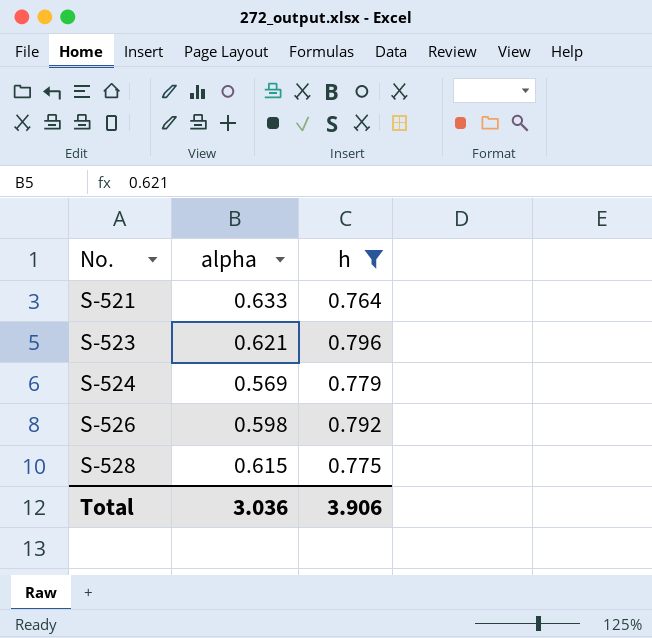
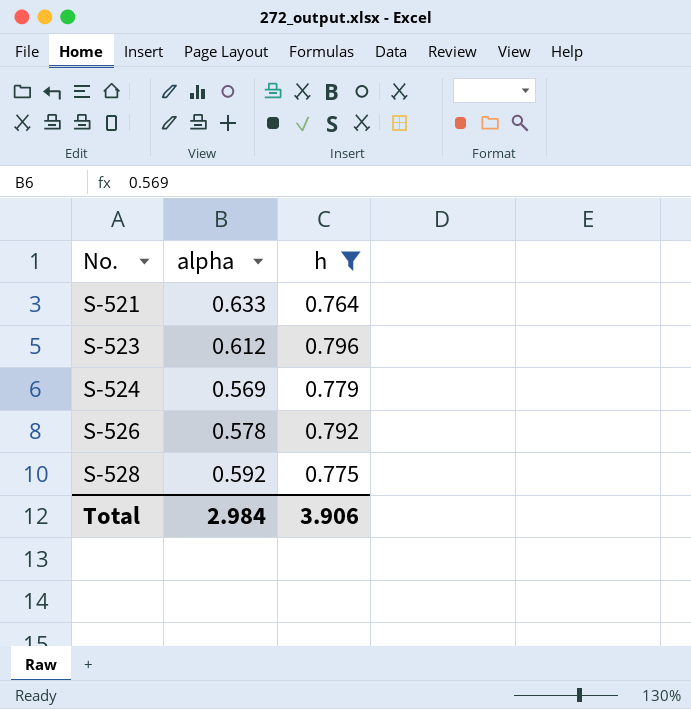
S-523 | alpha: 0.621 -> 0.612
S-526 | alpha: 0.598 -> 0.578
S-528 | alpha: 0.615 -> 0.592
Total | alpha: 3.036 -> 2.984

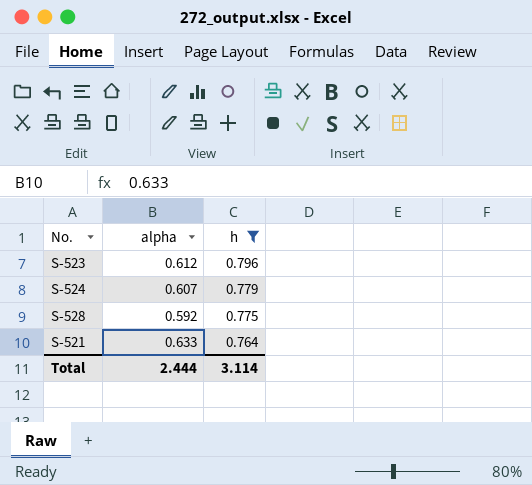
row order: No. ascending -> h descending
row S-526: 0.578 | 0.792 -> none
S-524 | alpha: 0.569 -> 0.607
Total | alpha: 2.984 -> 2.444
Total | h: 3.906 -> 3.114

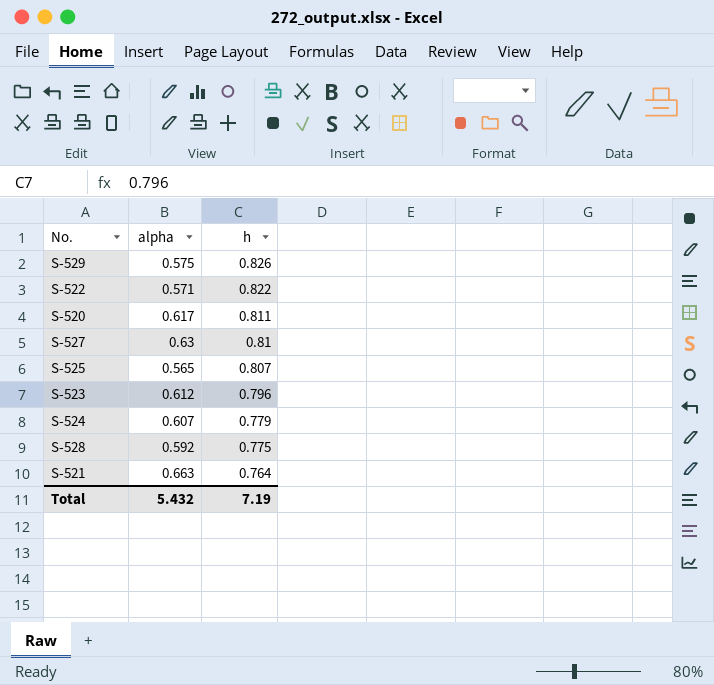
filter: h <= 0.796 -> none
S-521 | alpha: 0.633 -> 0.663
Total | alpha: 2.444 -> 5.432
Total | h: 3.114 -> 7.19

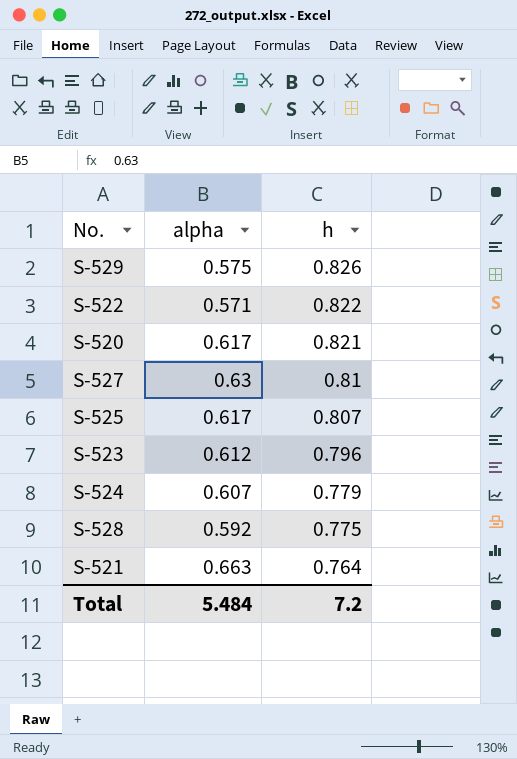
S-520 | h: 0.811 -> 0.821
S-525 | alpha: 0.565 -> 0.617
Total | alpha: 5.432 -> 5.484
Total | h: 7.19 -> 7.2

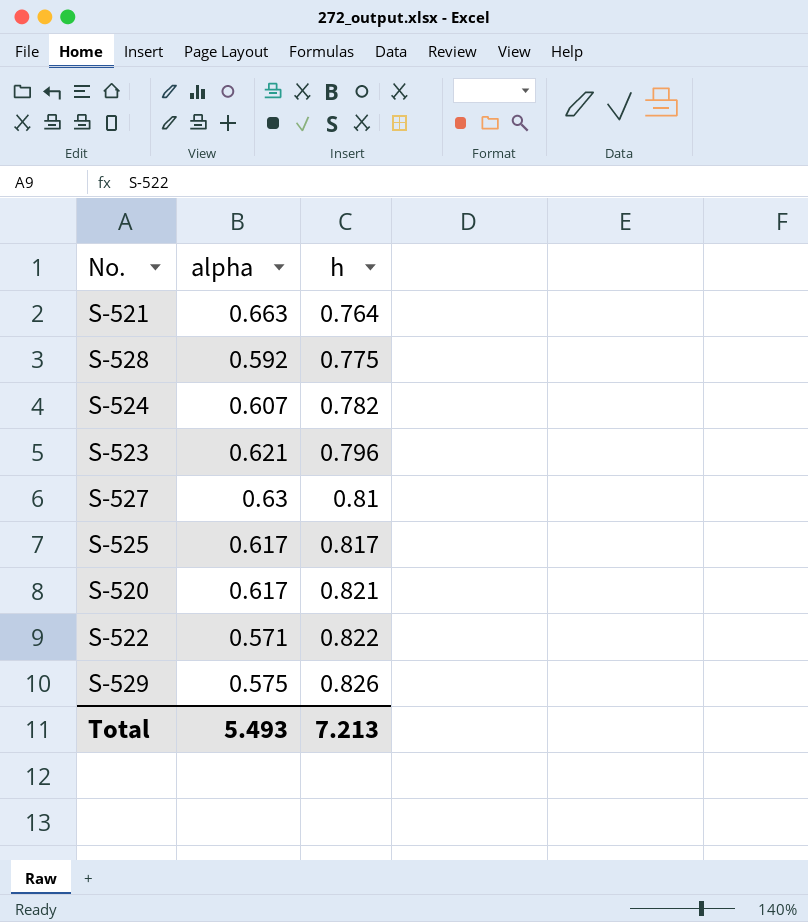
row order: h descending -> h ascending
S-524 | h: 0.779 -> 0.782
S-523 | alpha: 0.612 -> 0.621
S-525 | h: 0.807 -> 0.817
Total | alpha: 5.484 -> 5.493
Total | h: 7.2 -> 7.213

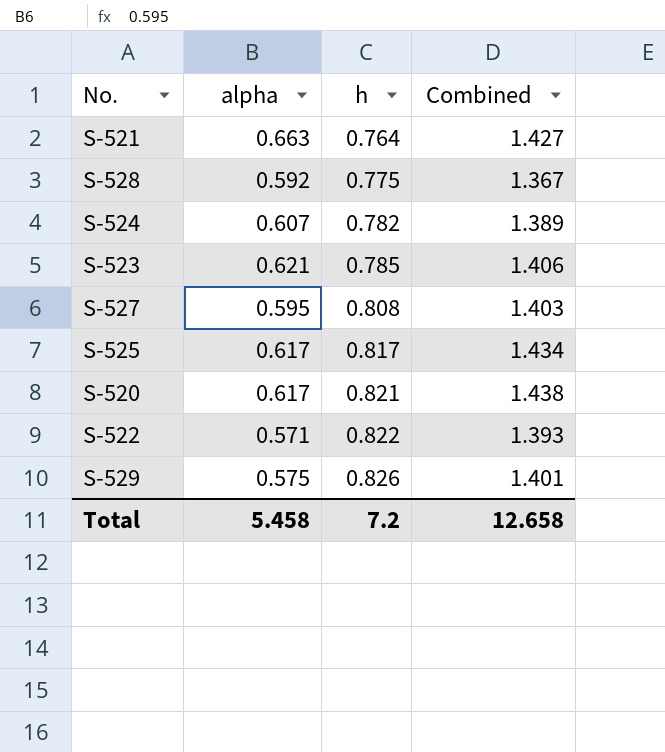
column Combined | formula: none -> [alpha] + [h]
S-523 | h: 0.796 -> 0.785
S-527 | alpha: 0.63 -> 0.595
S-527 | h: 0.81 -> 0.808
Total | alpha: 5.493 -> 5.458
Total | h: 7.213 -> 7.2

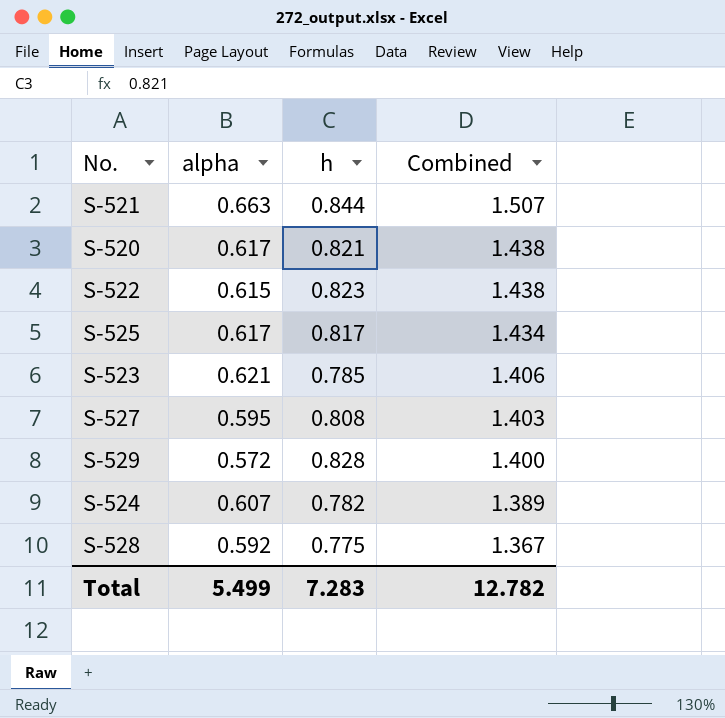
row order: h ascending -> Combined descending
S-521 | h: 0.764 -> 0.844
S-521 | Combined: 1.427 -> 1.507
S-522 | alpha: 0.571 -> 0.615
S-522 | h: 0.822 -> 0.823
S-522 | Combined: 1.393 -> 1.438
S-529 | alpha: 0.575 -> 0.572
S-529 | h: 0.826 -> 0.828
S-529 | Combined: 1.401 -> 1.400
Total | alpha: 5.458 -> 5.499
Total | h: 7.2 -> 7.283
Total | Combined: 12.658 -> 12.782

